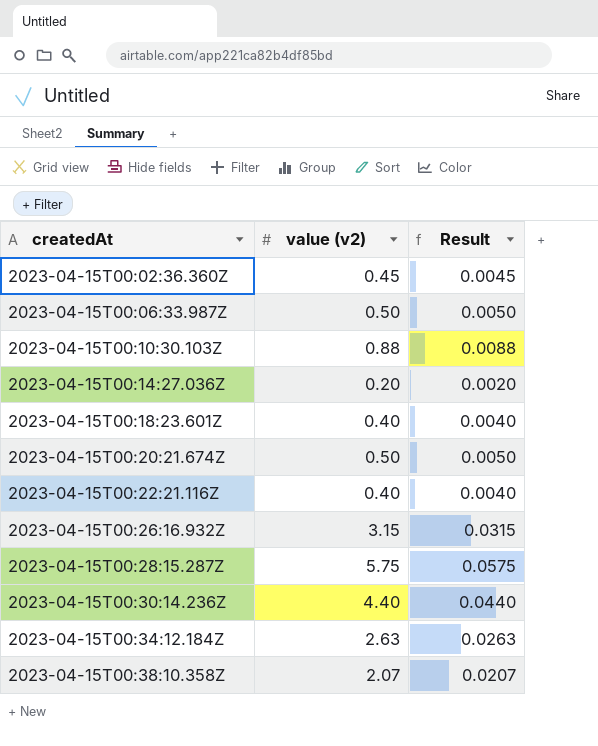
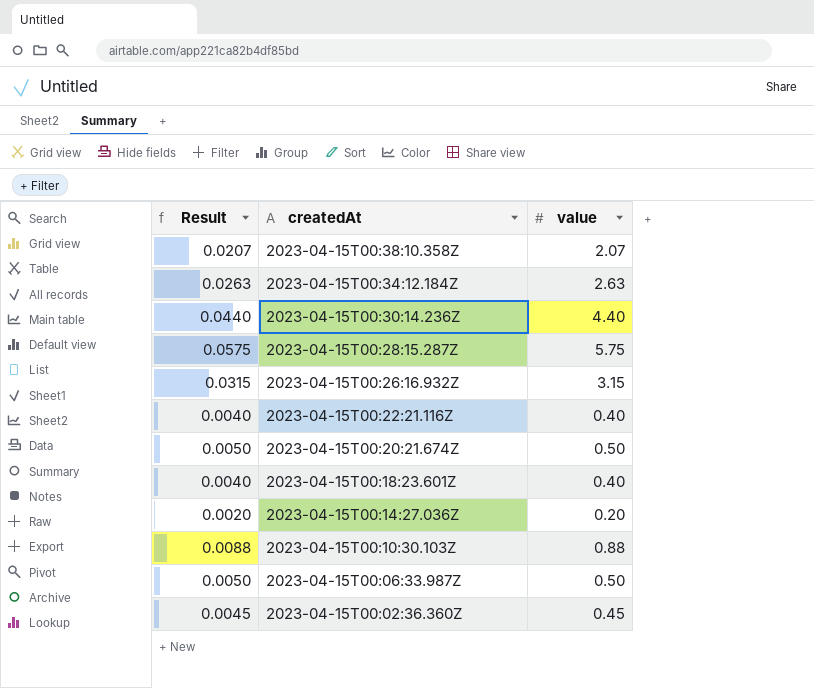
row order: createdAt ascending -> createdAt descending
column Result | position: 3 -> 1
column name: value (v2) -> value

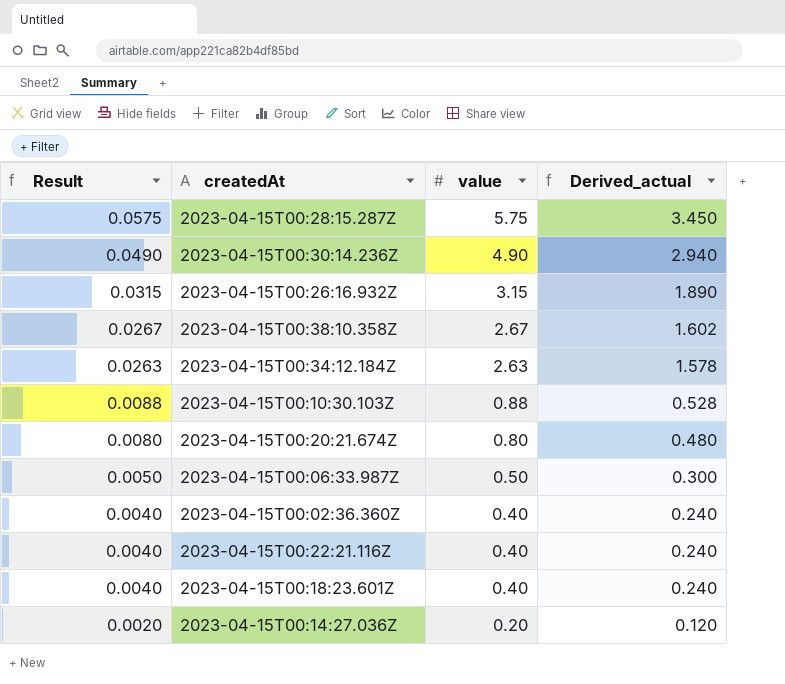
row order: createdAt descending -> Result descending
column Derived_actual | formula: none -> [value] * 0.6
2023-04-15T00:30:14.236Z | Result: 0.0440 -> 0.0490
2023-04-15T00:30:14.236Z | value: 4.40 -> 4.90
2023-04-15T00:38:10.358Z | Result: 0.0207 -> 0.0267
2023-04-15T00:38:10.358Z | value: 2.07 -> 2.67
2023-04-15T00:20:21.674Z | Result: 0.0050 -> 0.0080
2023-04-15T00:20:21.674Z | value: 0.50 -> 0.80
2023-04-15T00:02:36.360Z | Result: 0.0045 -> 0.0040
2023-04-15T00:02:36.360Z | value: 0.45 -> 0.40

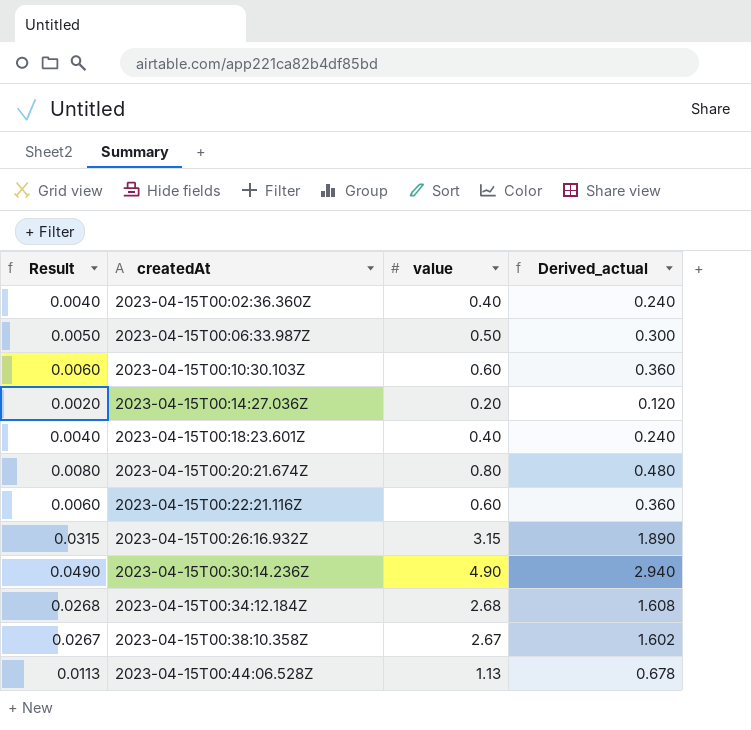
row order: Result descending -> createdAt ascending
row 2023-04-15T00:28:15.287Z: 0.0575 | 5.75 | 3.450 -> none
2023-04-15T00:10:30.103Z | Result: 0.0088 -> 0.0060
2023-04-15T00:10:30.103Z | value: 0.88 -> 0.60
2023-04-15T00:10:30.103Z | Derived_actual: 0.528 -> 0.360
2023-04-15T00:22:21.116Z | Result: 0.0040 -> 0.0060
2023-04-15T00:22:21.116Z | value: 0.40 -> 0.60
2023-04-15T00:22:21.116Z | Derived_actual: 0.240 -> 0.360
2023-04-15T00:34:12.184Z | Result: 0.0263 -> 0.0268
2023-04-15T00:34:12.184Z | value: 2.63 -> 2.68
2023-04-15T00:34:12.184Z | Derived_actual: 1.578 -> 1.608
row 2023-04-15T00:44:06.528Z: none -> 0.0113 | 1.13 | 0.678

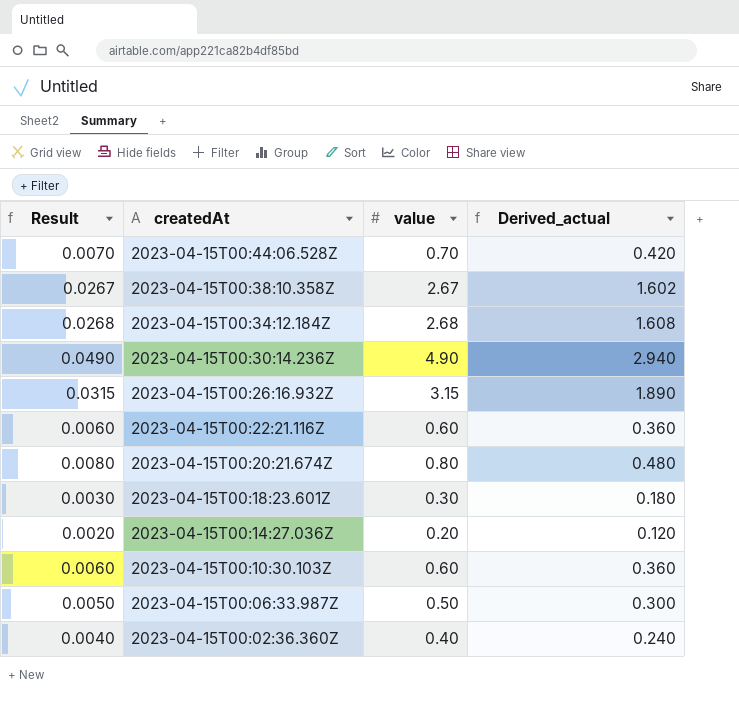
row order: createdAt ascending -> createdAt descending
2023-04-15T00:44:06.528Z | Result: 0.0113 -> 0.0070
2023-04-15T00:44:06.528Z | value: 1.13 -> 0.70
2023-04-15T00:44:06.528Z | Derived_actual: 0.678 -> 0.420
2023-04-15T00:18:23.601Z | Result: 0.0040 -> 0.0030
2023-04-15T00:18:23.601Z | value: 0.40 -> 0.30
2023-04-15T00:18:23.601Z | Derived_actual: 0.240 -> 0.180

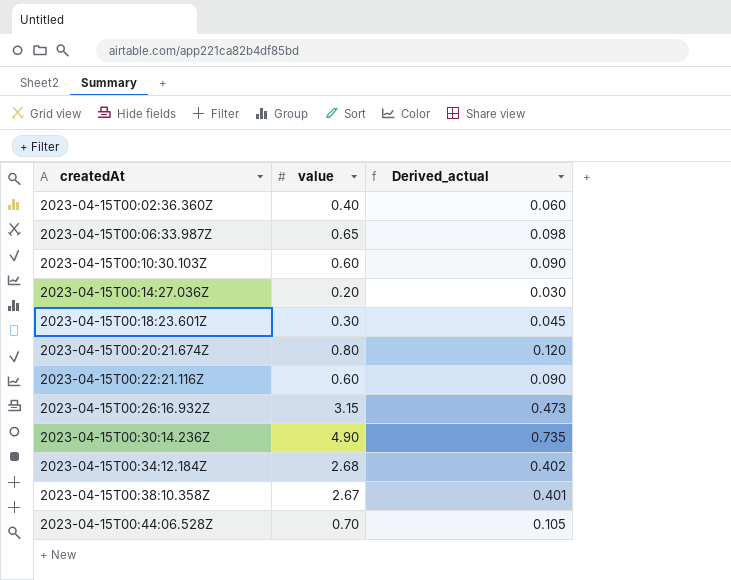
row order: createdAt descending -> createdAt ascending
column Result | formula: [value] * 0.01 -> none
column Derived_actual | formula: [value] * 0.6 -> [value] * 0.15
2023-04-15T00:06:33.987Z | value: 0.50 -> 0.65

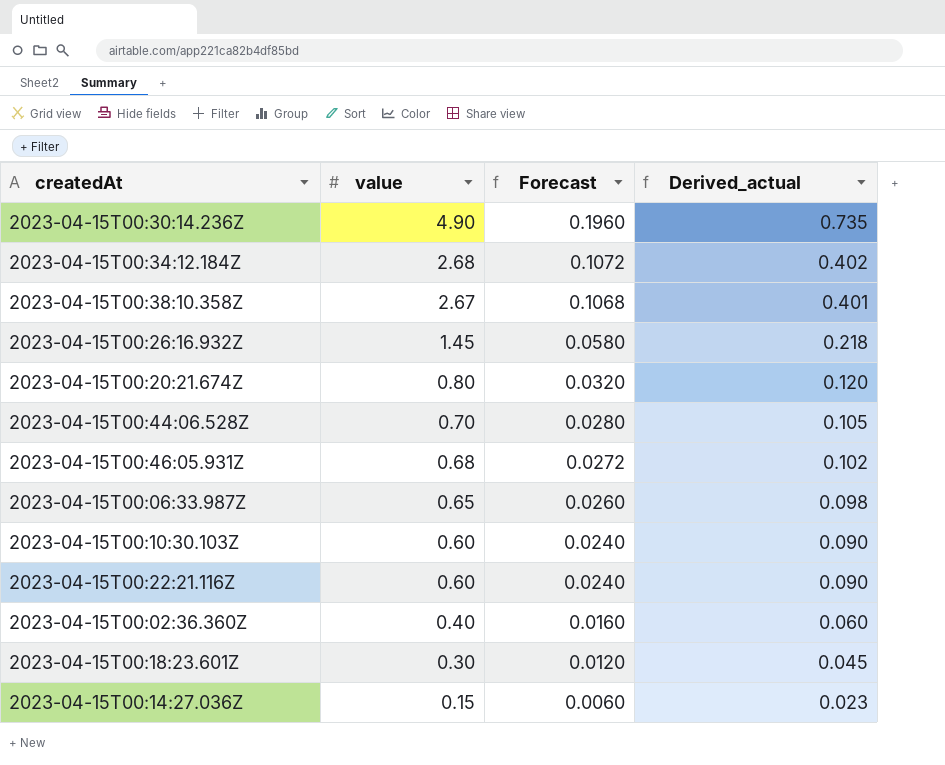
row order: createdAt ascending -> value descending
column Forecast | formula: none -> [value] * 0.04
2023-04-15T00:26:16.932Z | value: 3.15 -> 1.45
2023-04-15T00:26:16.932Z | Derived_actual: 0.473 -> 0.218
row 2023-04-15T00:46:05.931Z: none -> 0.68 | 0.0272 | 0.102
2023-04-15T00:14:27.036Z | value: 0.20 -> 0.15
2023-04-15T00:14:27.036Z | Derived_actual: 0.030 -> 0.023

